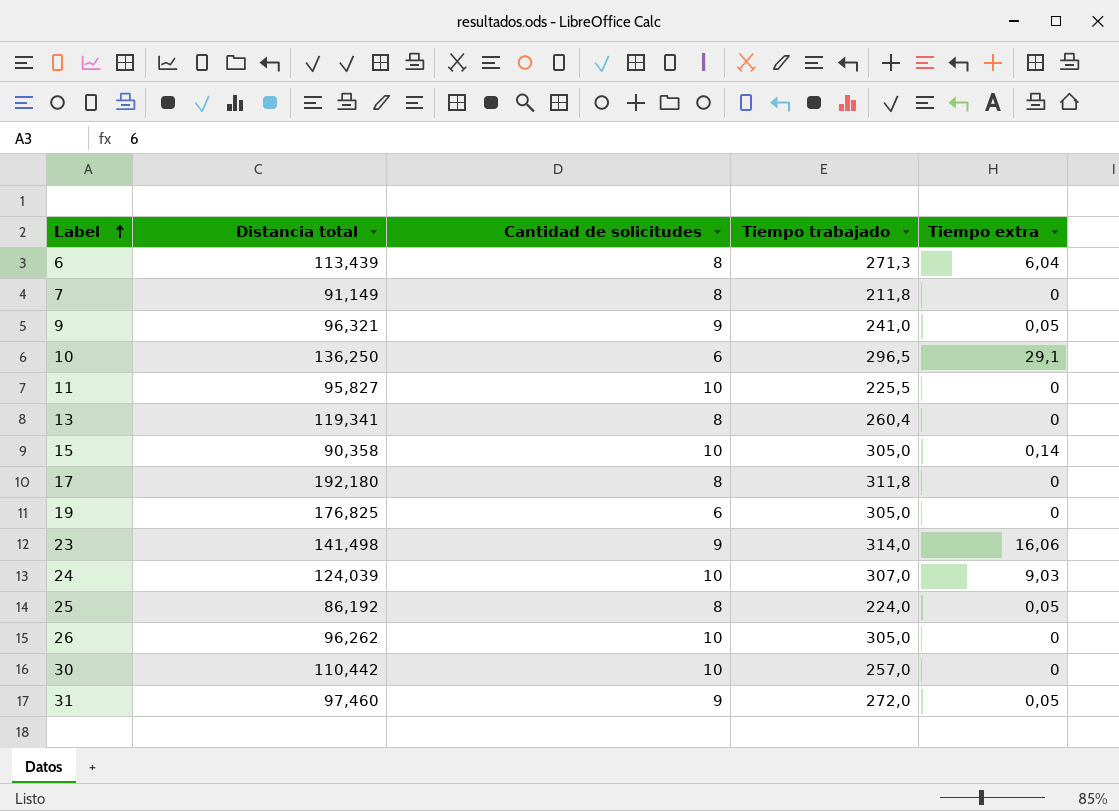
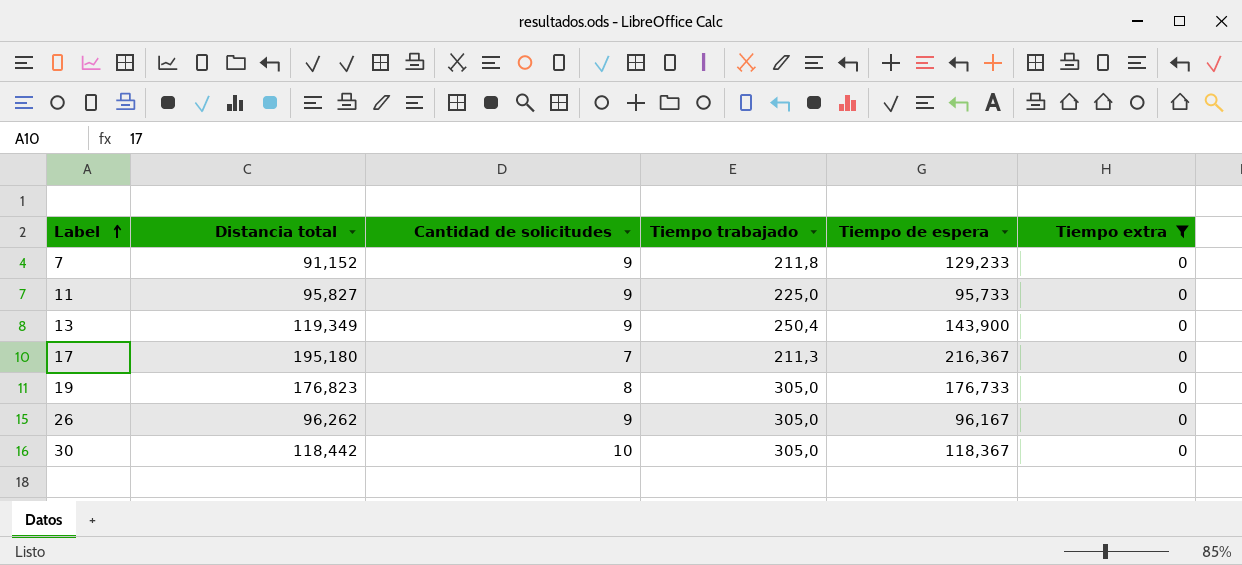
filter: none -> Tiempo extra = 0
column Tiempo de espera | position: none -> 5
7 | Distancia total: 91,149 -> 91,152
7 | Cantidad de solicitudes: 8 -> 9
11 | Cantidad de solicitudes: 10 -> 9
11 | Tiempo trabajado: 225,5 -> 225,0
13 | Distancia total: 119,341 -> 119,349
13 | Cantidad de solicitudes: 8 -> 9
13 | Tiempo trabajado: 260,4 -> 250,4
17 | Distancia total: 192,180 -> 195,180
17 | Cantidad de solicitudes: 8 -> 7
17 | Tiempo trabajado: 311,8 -> 211,3
19 | Distancia total: 176,825 -> 176,823
19 | Cantidad de solicitudes: 6 -> 8
26 | Cantidad de solicitudes: 10 -> 9
30 | Distancia total: 110,442 -> 118,442
30 | Tiempo trabajado: 257,0 -> 305,0

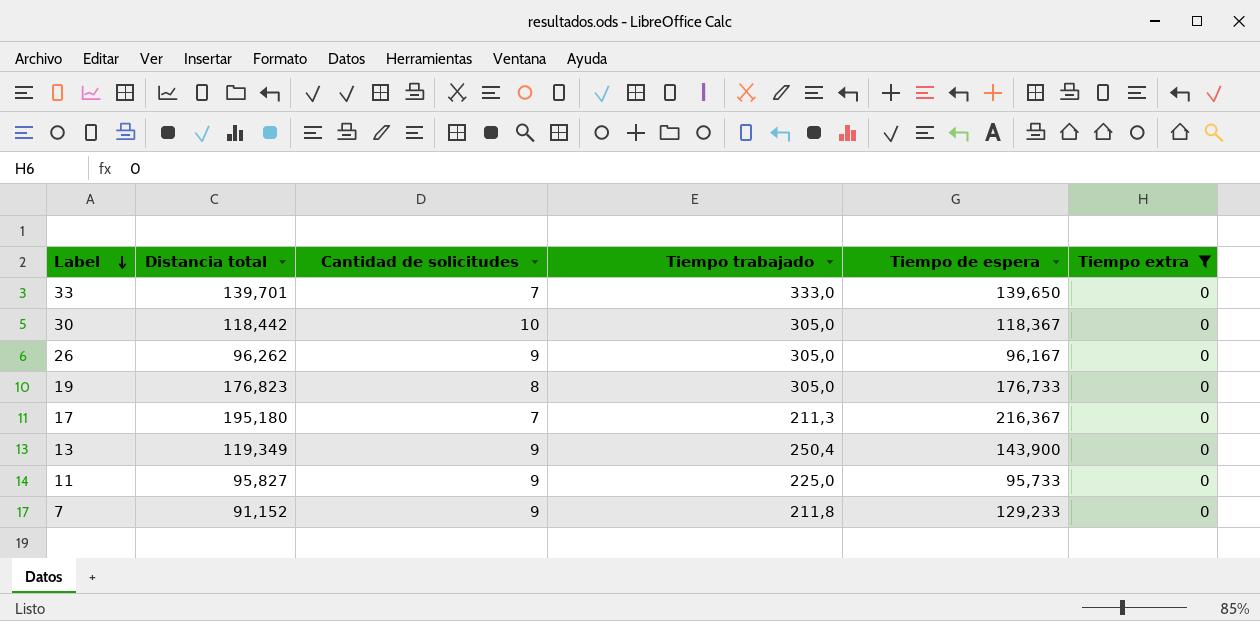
row order: Label ascending -> Label descending
row 33: none -> 139,701 | 7 | 333,0 | 139,650 | 0

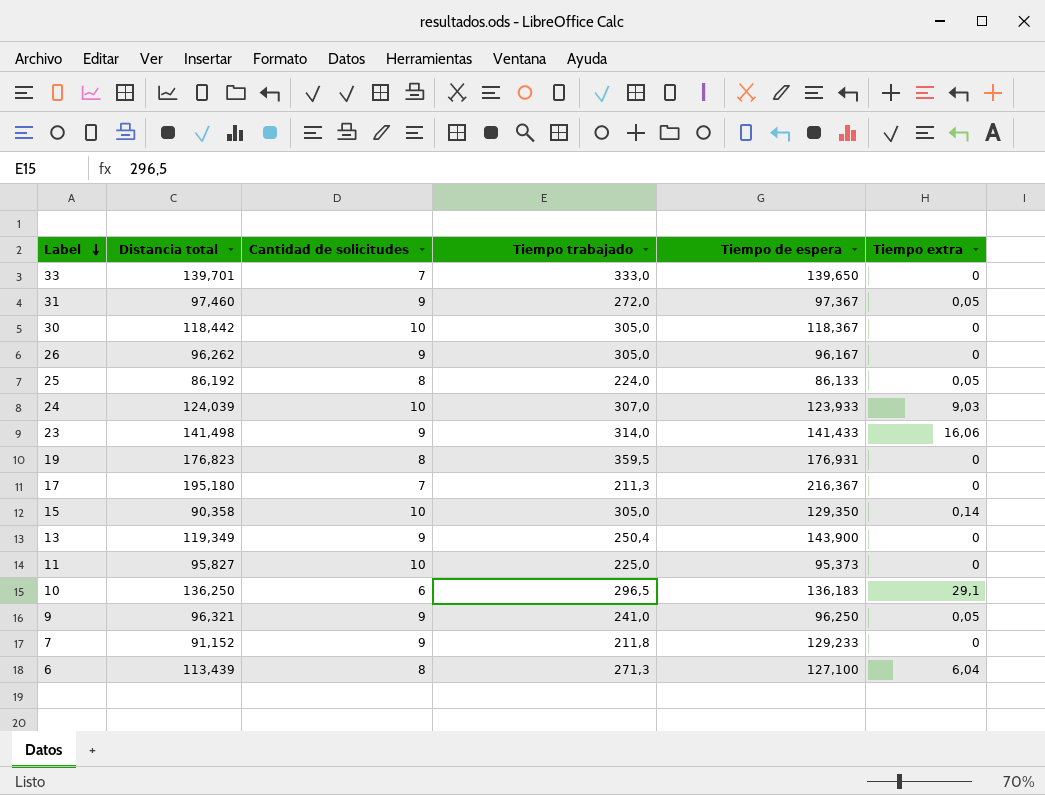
filter: Tiempo extra = 0 -> none
19 | Tiempo trabajado: 305,0 -> 359,5
19 | Tiempo de espera: 176,733 -> 176,931
11 | Cantidad de solicitudes: 9 -> 10
11 | Tiempo de espera: 95,733 -> 95,373

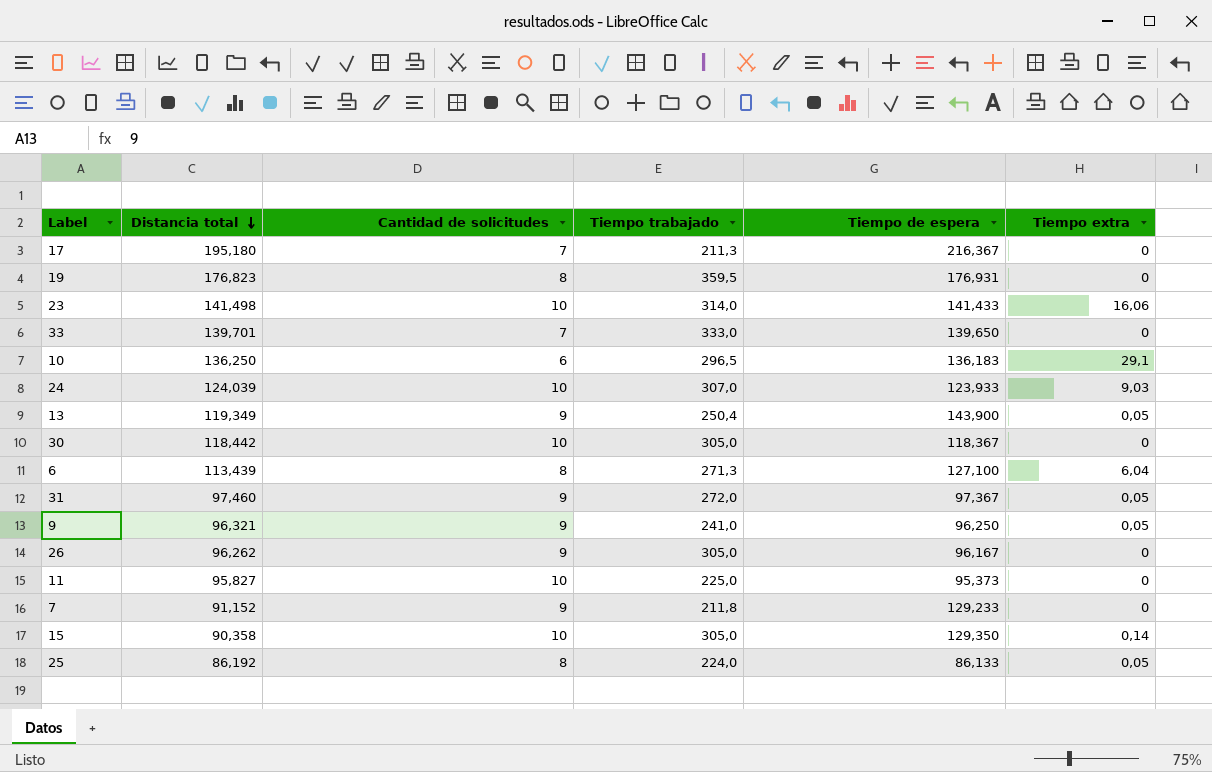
row order: Label descending -> Distancia total descending
23 | Cantidad de solicitudes: 9 -> 10
13 | Tiempo extra: 0 -> 0,05

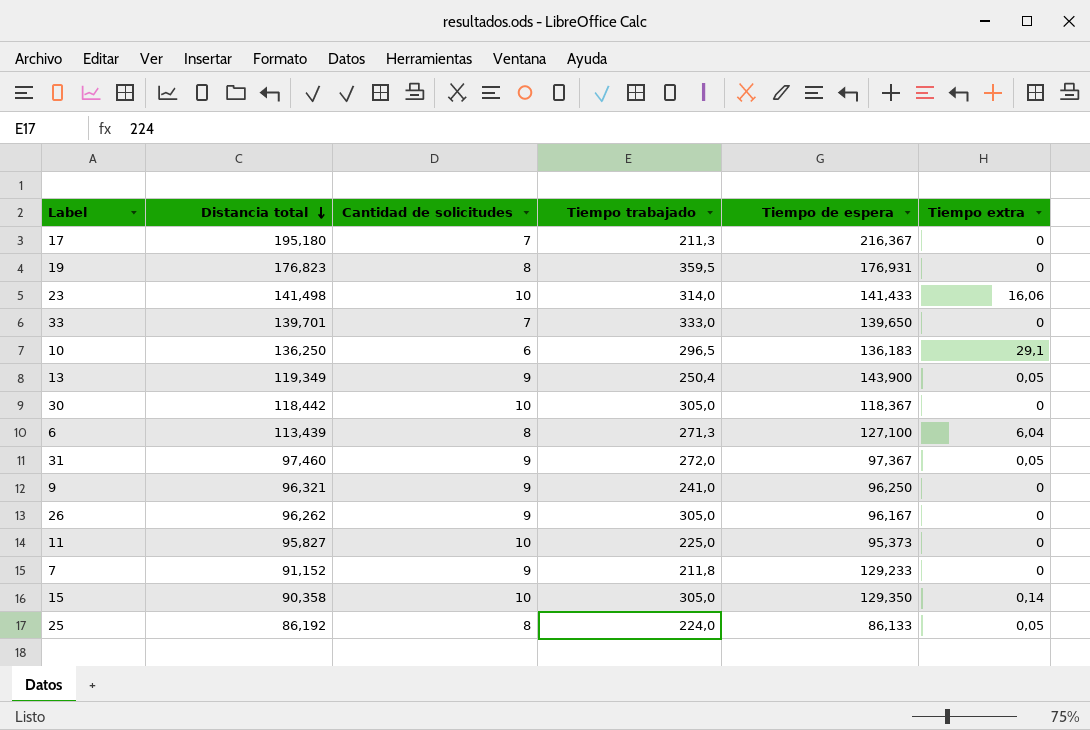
row 24: 124,039 | 10 | 307,0 | 123,933 | 9,03 -> none
9 | Tiempo extra: 0,05 -> 0

